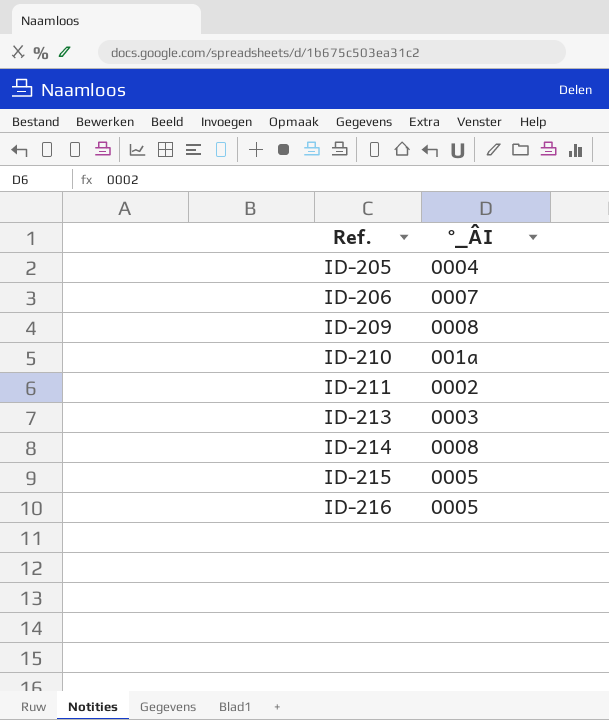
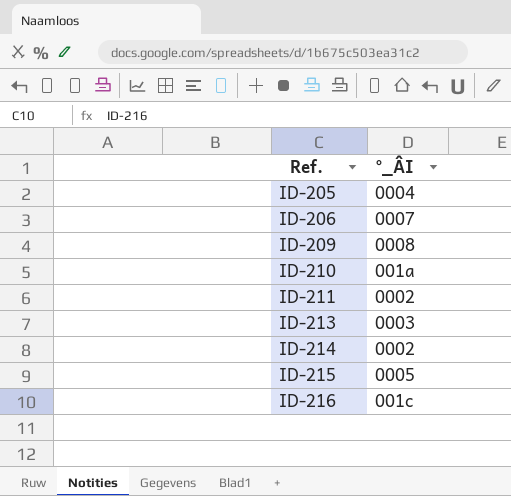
ID-214 | °_ÂI: 0008 -> 0002
ID-216 | °_ÂI: 0005 -> 001c

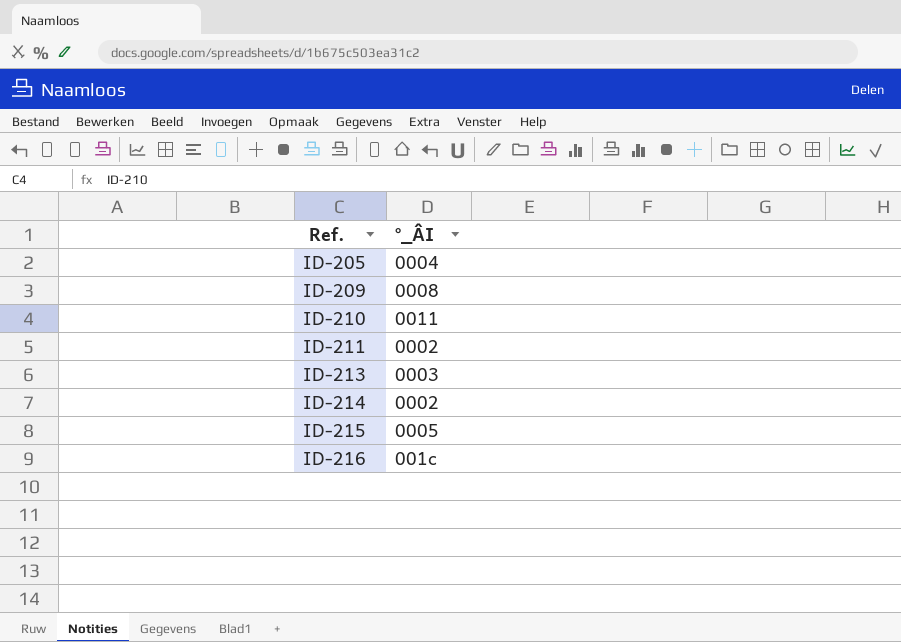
row ID-206: 0007 -> none
ID-210 | °_ÂI: 001a -> 0011

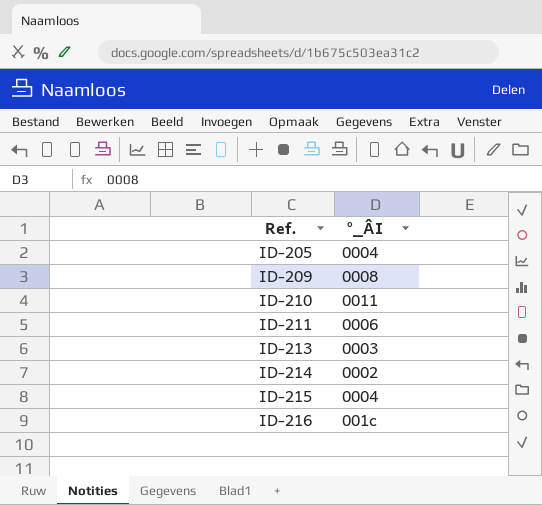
ID-211 | °_ÂI: 0002 -> 0006
ID-215 | °_ÂI: 0005 -> 0004

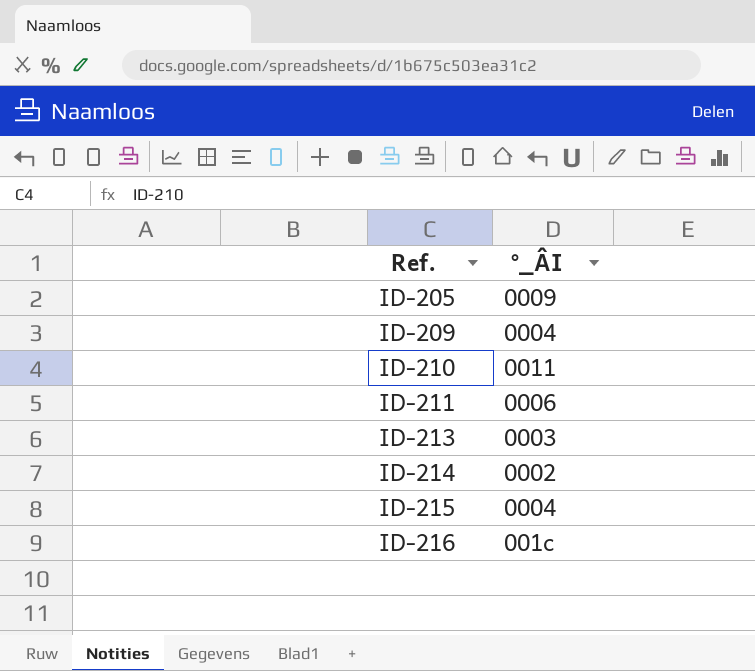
ID-205 | °_ÂI: 0004 -> 0009
ID-209 | °_ÂI: 0008 -> 0004

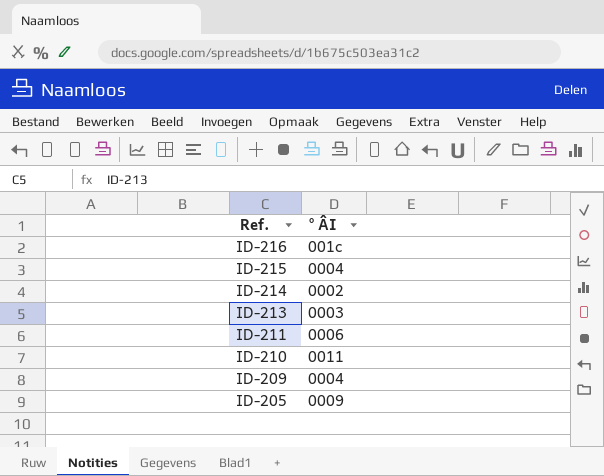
row order: Ref. ascending -> Ref. descending
column name: °_ÂI -> ° ÂI

